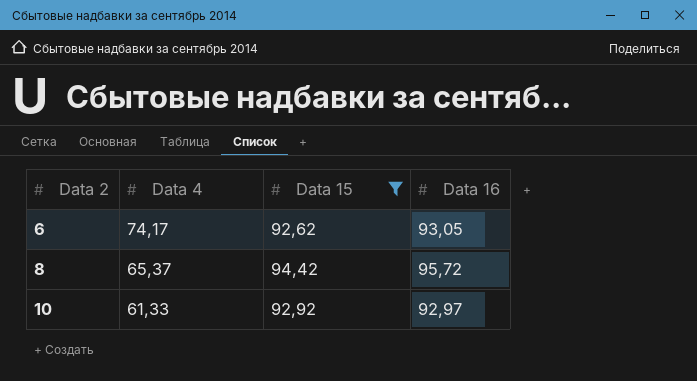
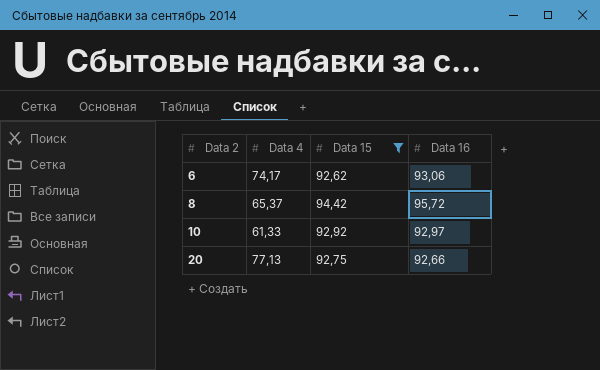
6 | Data 16: 93,05 -> 93,06
row 20: none -> 77,13 | 92,75 | 92,66

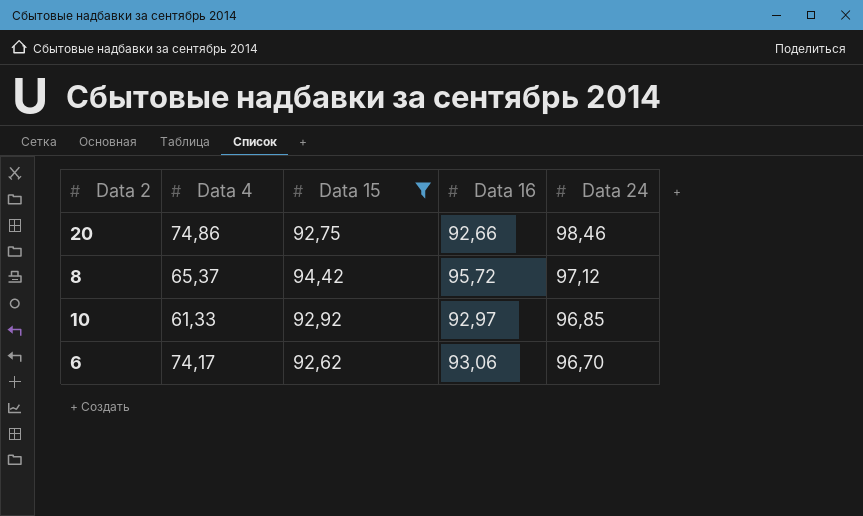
row order: Data 2 ascending -> Data 24 descending
column Data 24 | position: none -> 5
20 | Data 4: 77,13 -> 74,86

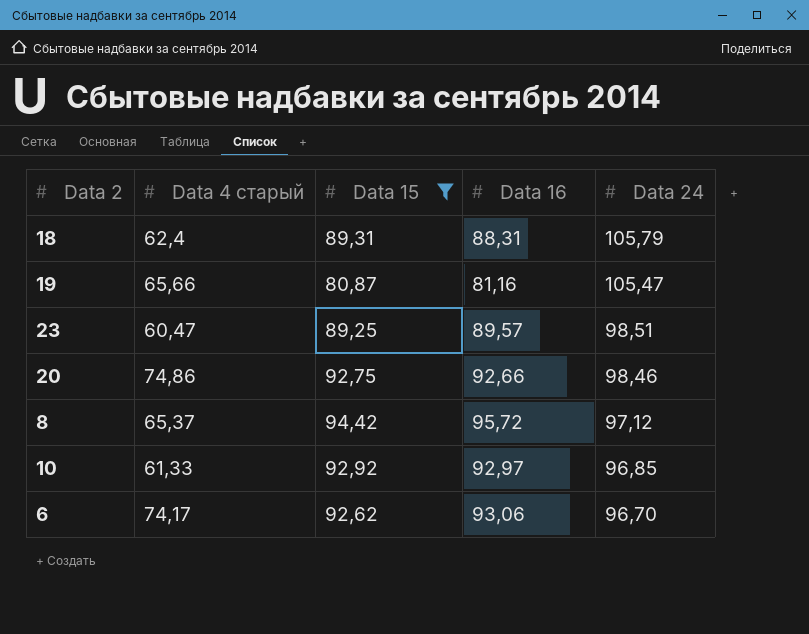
column name: Data 4 -> Data 4 старый
row 18: none -> 62,4 | 89,31 | 88,31 | 105,79
row 19: none -> 65,66 | 80,87 | 81,16 | 105,47
row 23: none -> 60,47 | 89,25 | 89,57 | 98,51

